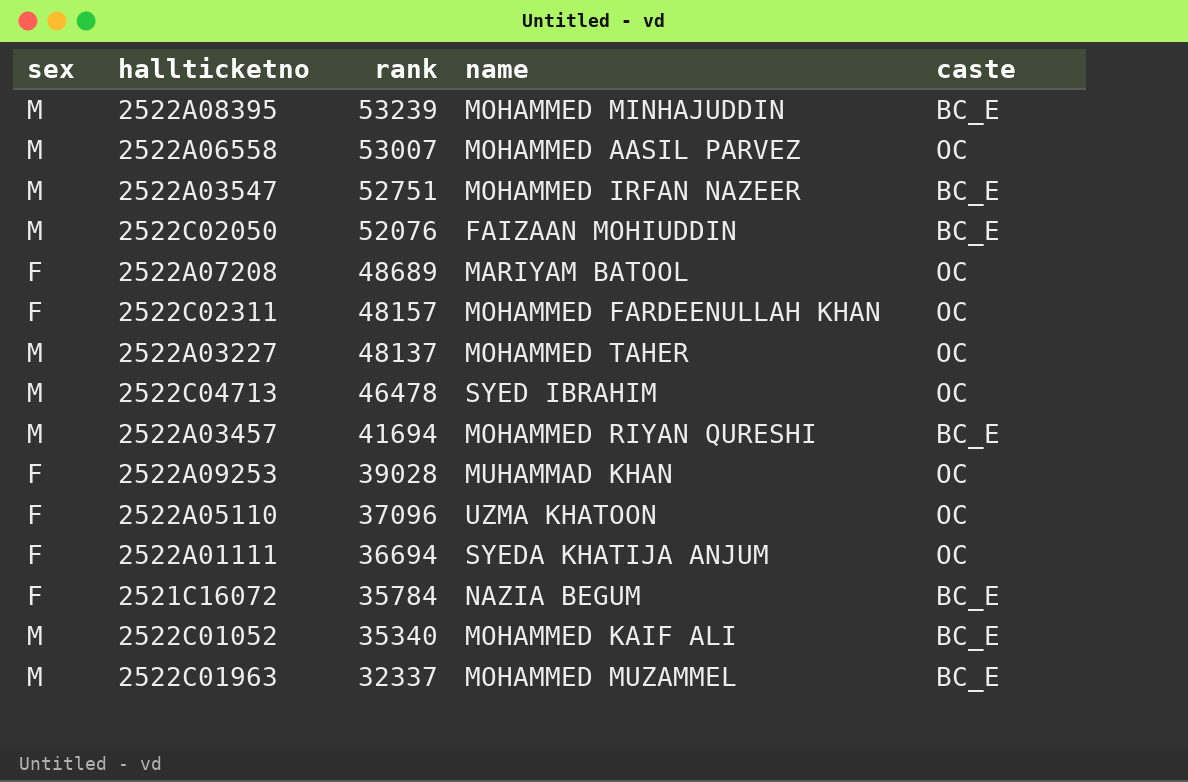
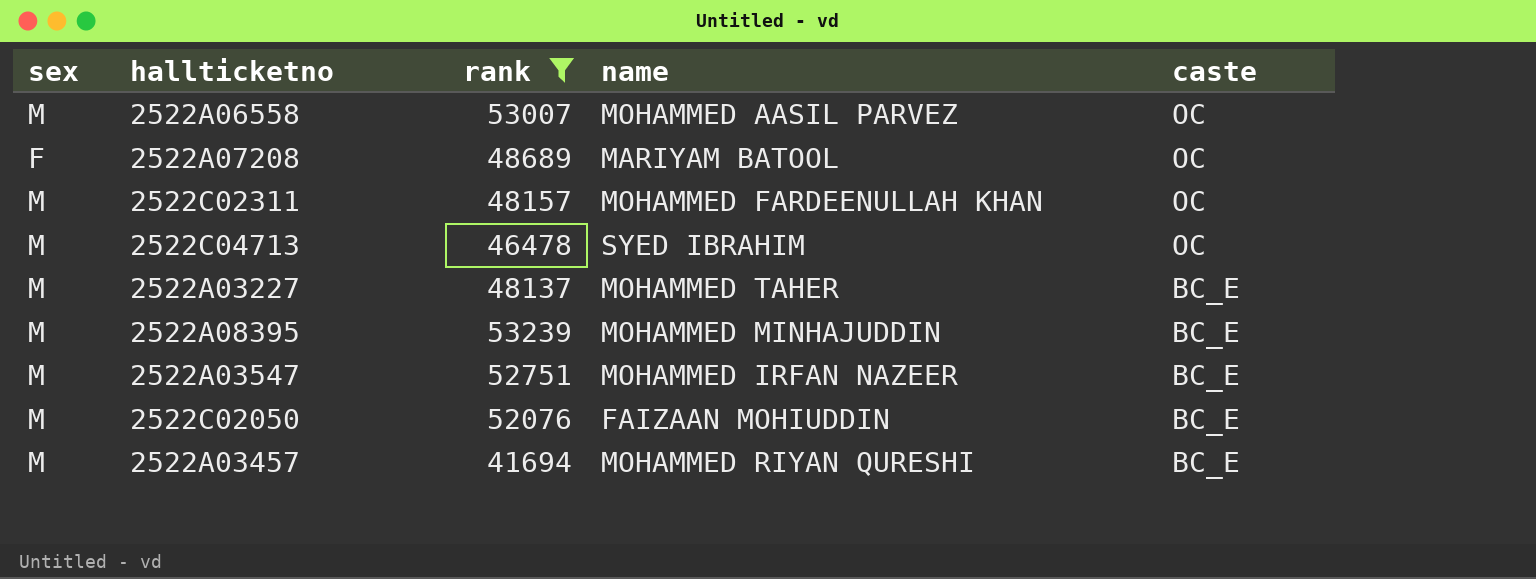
filter: none -> rank >= 41694
row order: rank descending -> caste descending
2522C02311 | sex: F -> M
2522A03227 | caste: OC -> BC_E

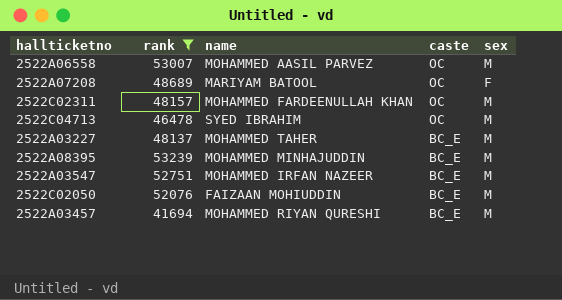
column sex | position: 1 -> 5

